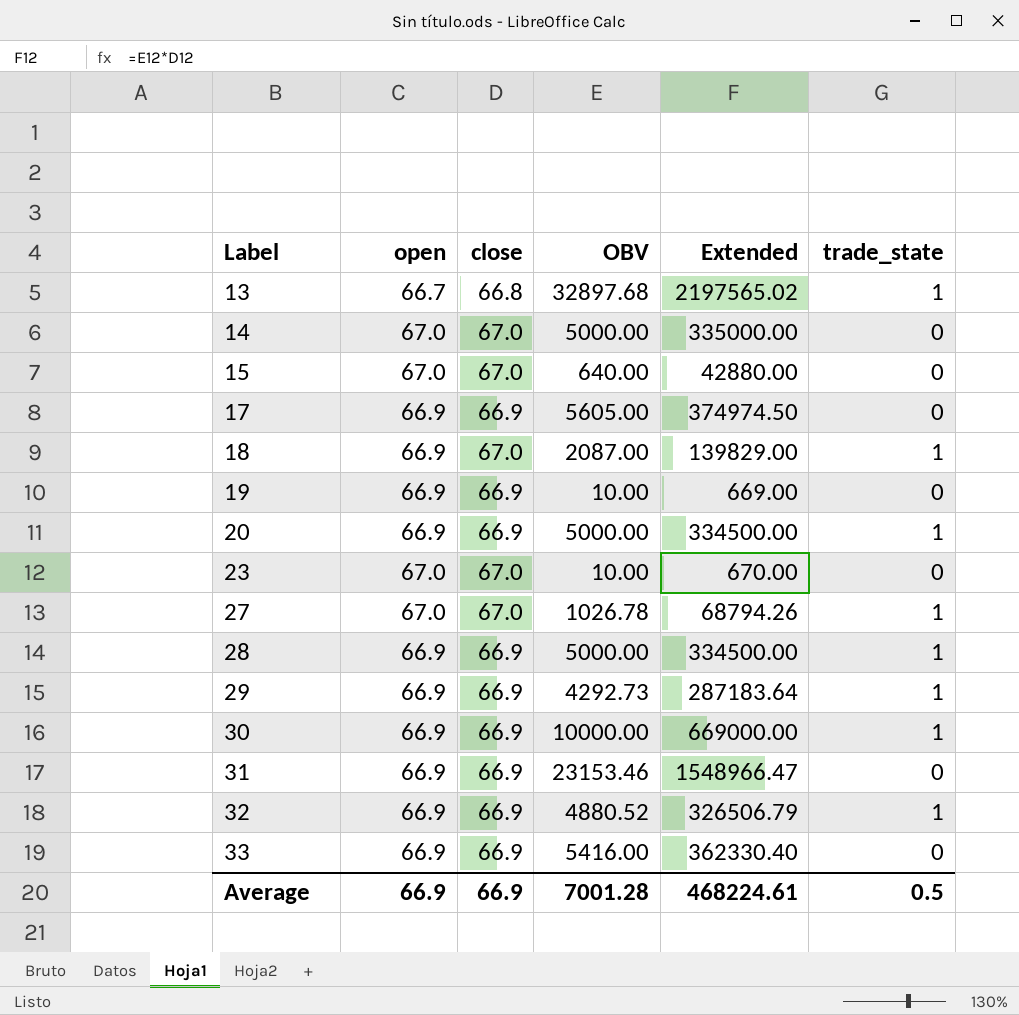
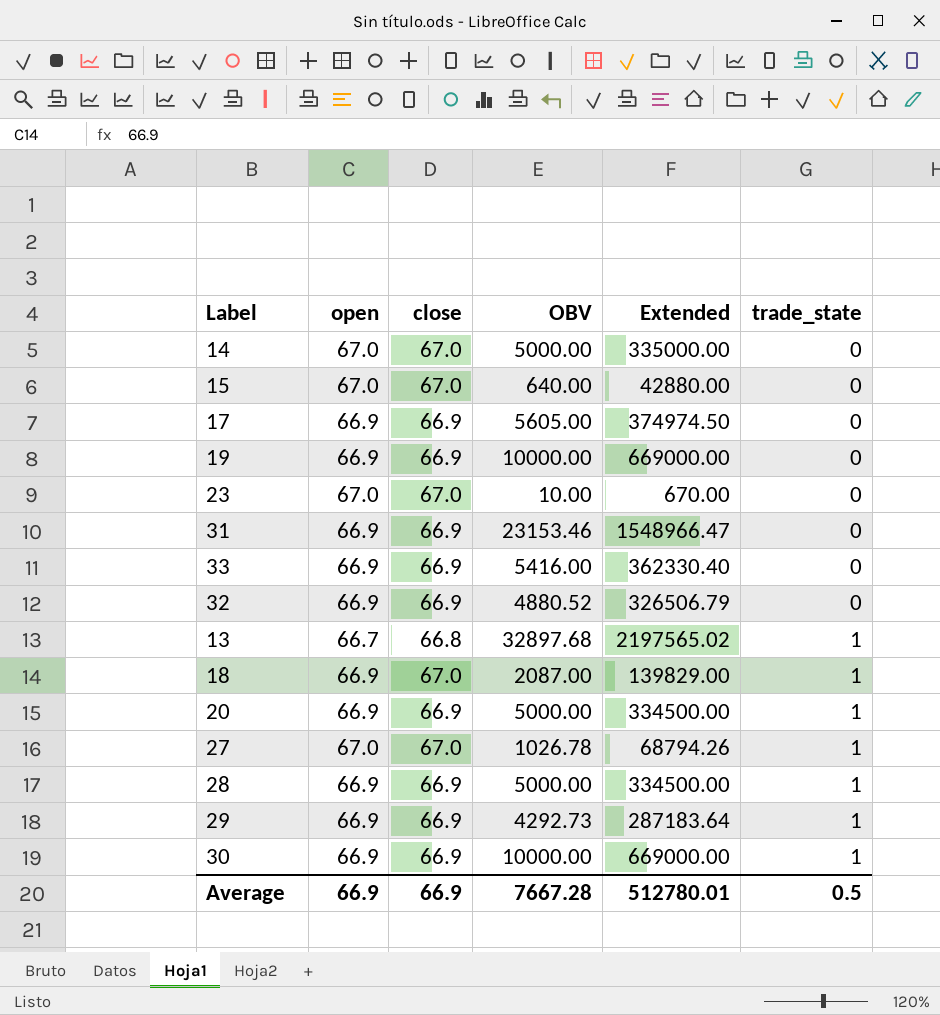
row order: Label ascending -> trade_state ascending
19 | OBV: 10.00 -> 10000.00
19 | Extended: 669.00 -> 669000.00
32 | trade_state: 1 -> 0
Average | OBV: 7001.28 -> 7667.28
Average | Extended: 468224.61 -> 512780.01

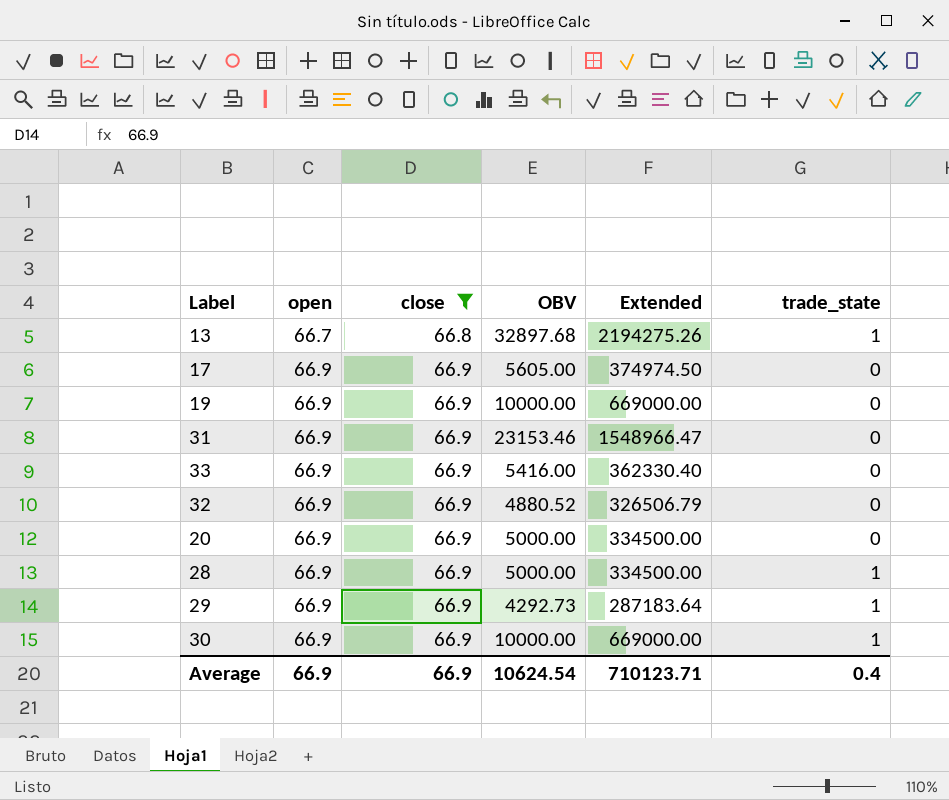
filter: none -> close != 67.0
row order: trade_state ascending -> open ascending
column Extended | formula: [close] * [OBV] -> [open] * [OBV]
20 | trade_state: 1 -> 0
Average | OBV: 7667.28 -> 10624.54
Average | Extended: 512780.01 -> 710123.71
Average | trade_state: 0.5 -> 0.4

